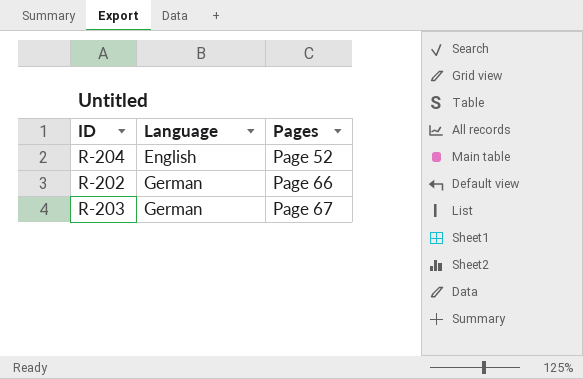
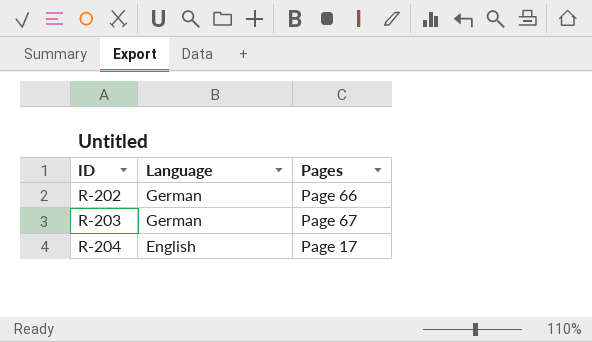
row order: Language ascending -> ID ascending
R-204 | Pages: Page 52 -> Page 17

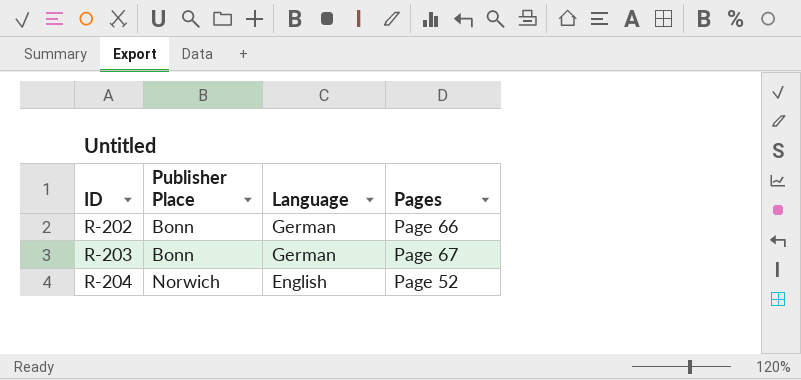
column Publisher Place | position: none -> 2
R-204 | Pages: Page 17 -> Page 52

